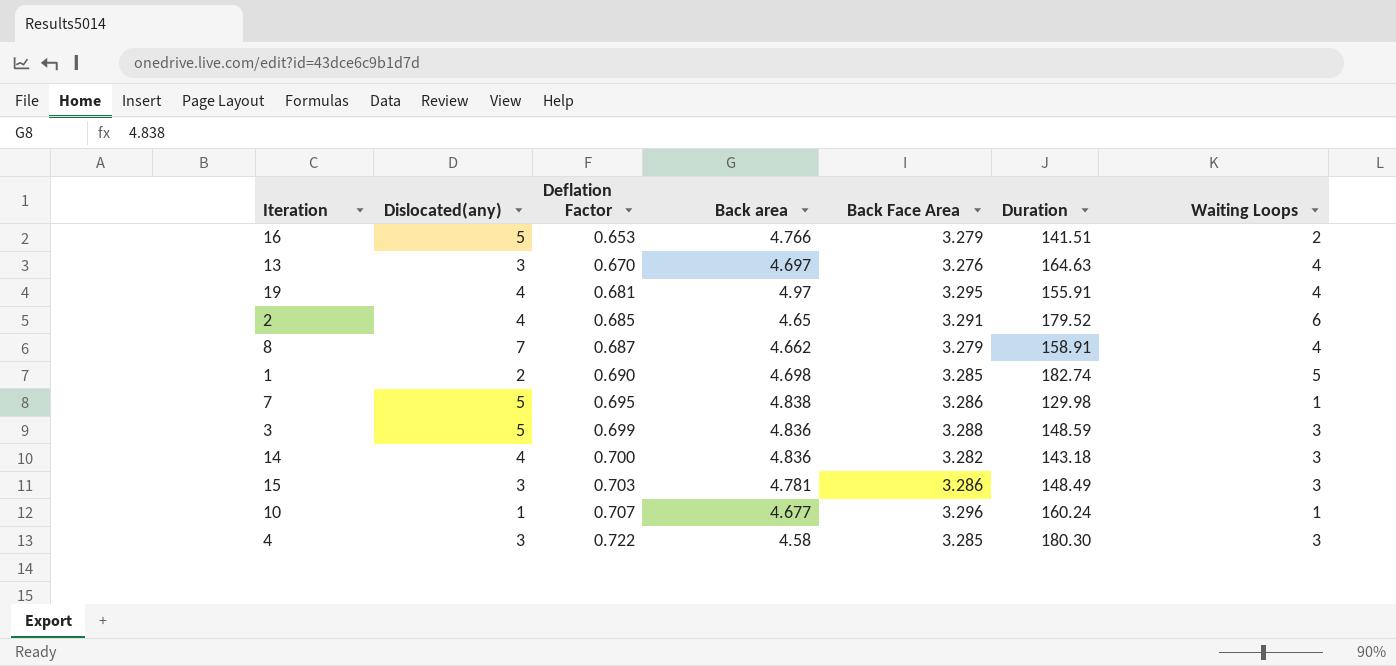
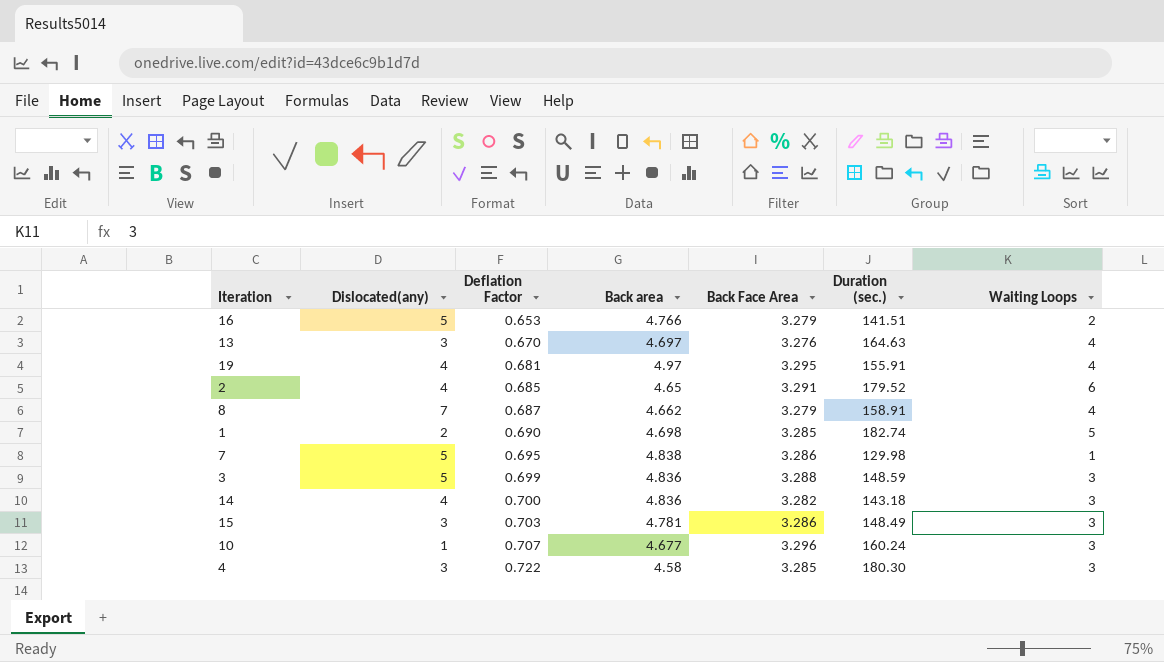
column name: Duration -> Duration (sec.)
10 | Waiting Loops: 1 -> 3

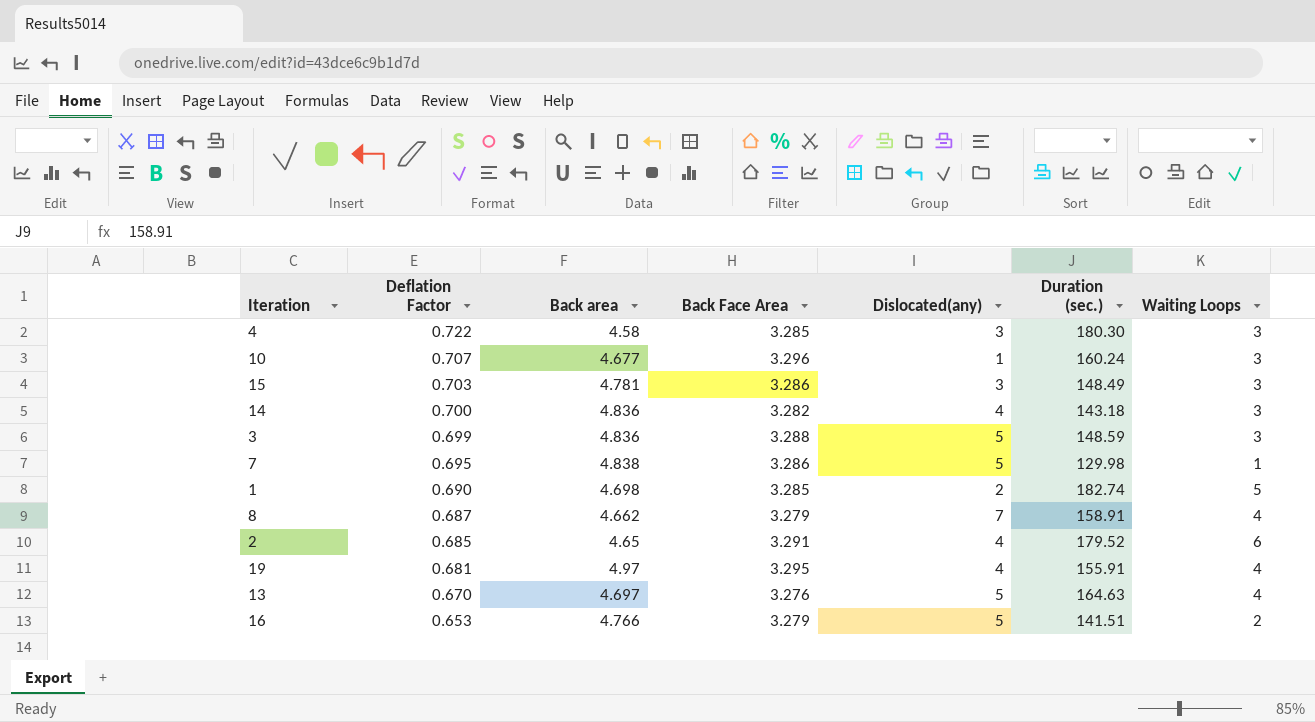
row order: Deflation Factor ascending -> Deflation Factor descending
column Dislocated(any) | position: 2 -> 5
13 | Dislocated(any): 3 -> 5

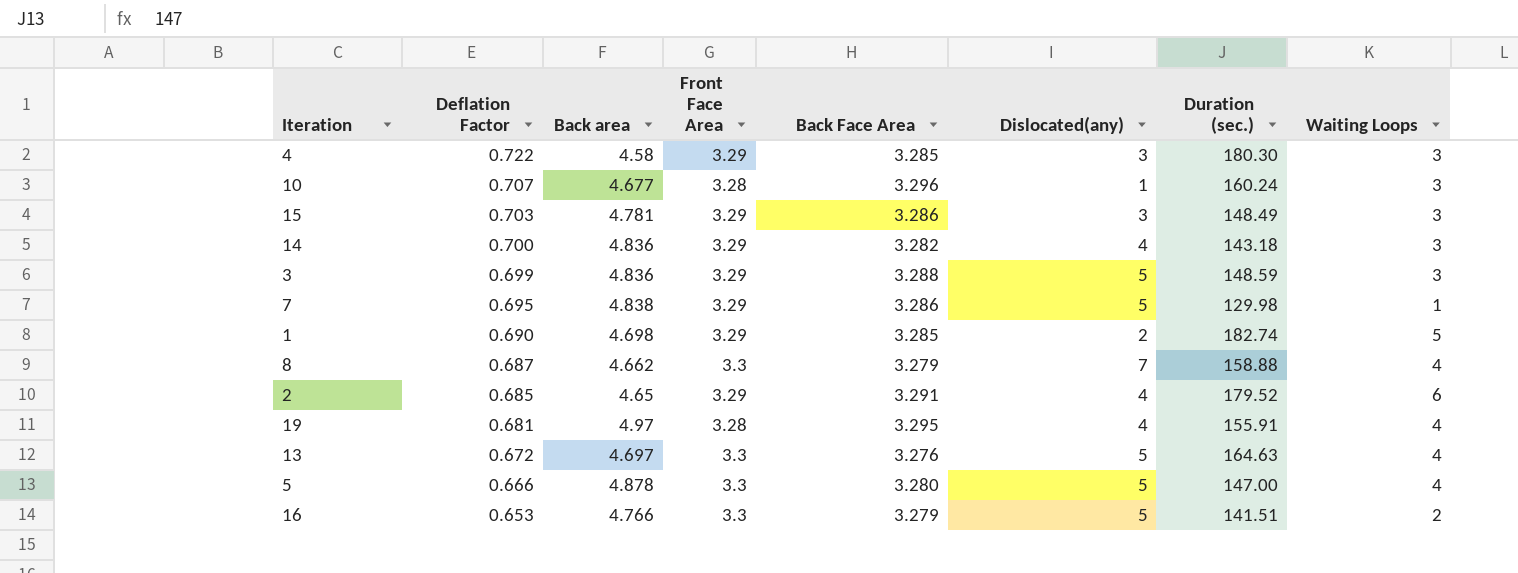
column Front Face Area | position: none -> 4
8 | Duration (sec.): 158.91 -> 158.88
13 | Deflation Factor: 0.670 -> 0.672
row 5: none -> 0.666 | 4.878 | 3.3 | 3.280 | 5 | 147.00 | 4

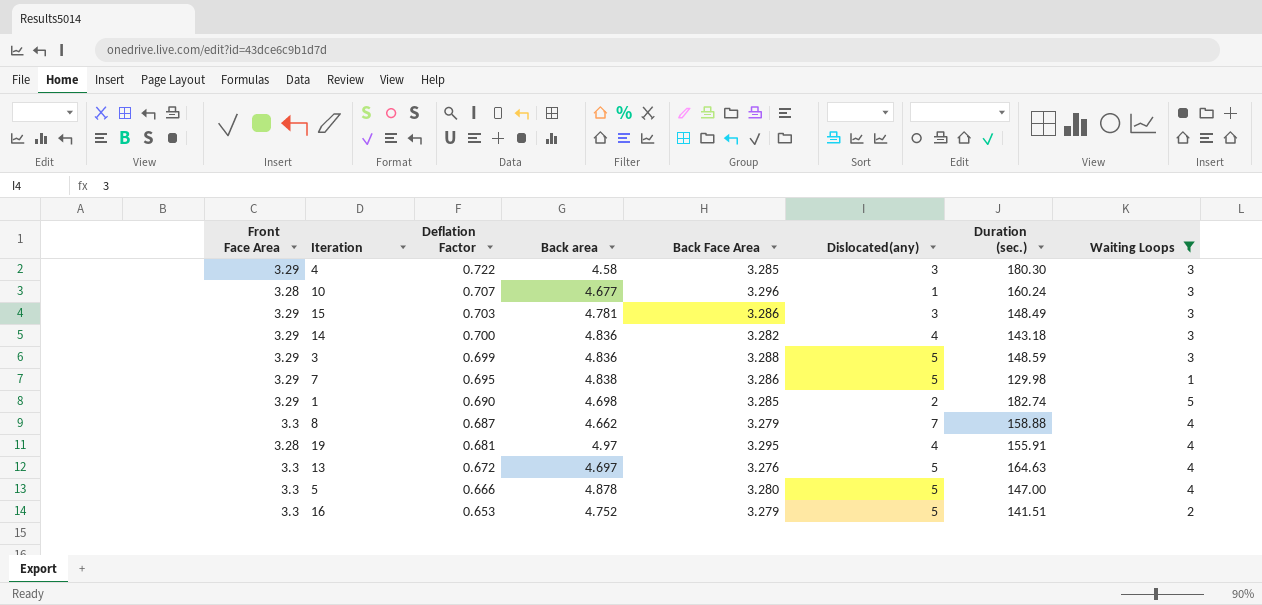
filter: none -> Waiting Loops != 6
column Front Face Area | position: 4 -> 1
16 | Back area: 4.766 -> 4.752

